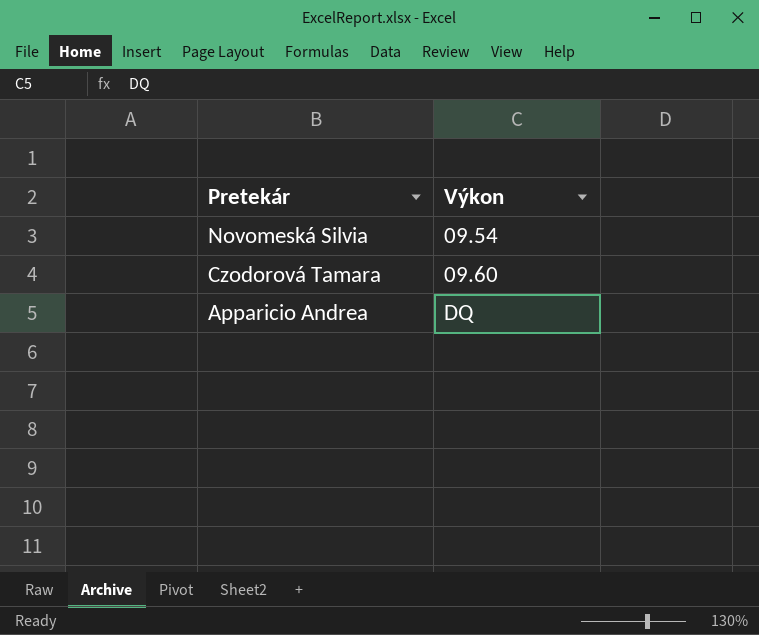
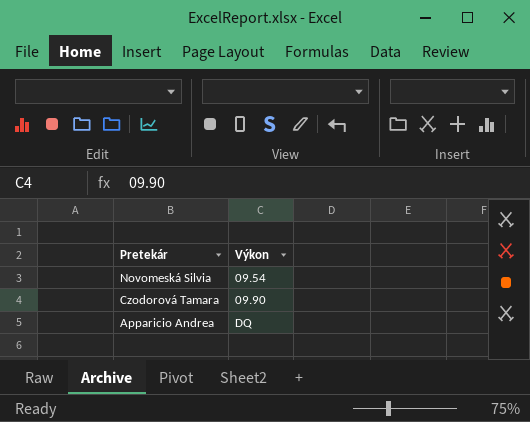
Czodorová Tamara | Výkon: 09.60 -> 09.90

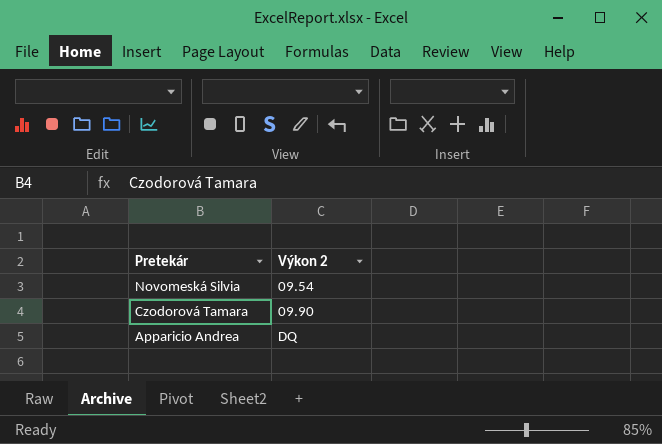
column name: Výkon -> Výkon 2

